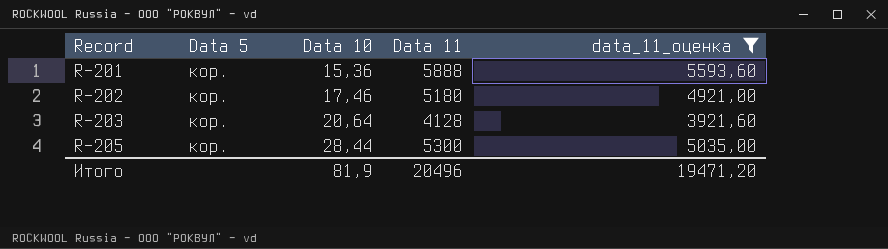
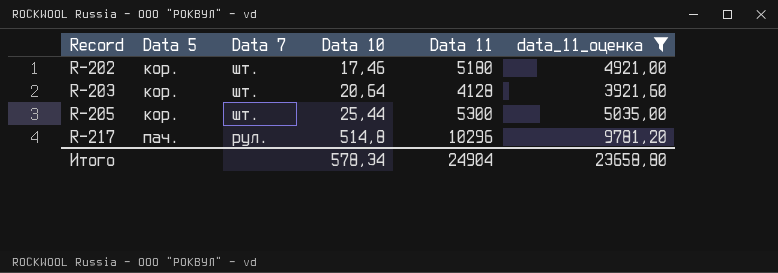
column Data 7 | position: none -> 3
row R-201: кор. | 15,36 | 5888 | 5593,60 -> none
R-205 | Data 10: 28,44 -> 25,44
row R-217: none -> пач. | рул. | 514,8 | 10296 | 9781,20
Итого | Data 10: 81,9 -> 578,34
Итого | Data 11: 20496 -> 24904
Итого | data_11_оценка: 19471,20 -> 23658,80

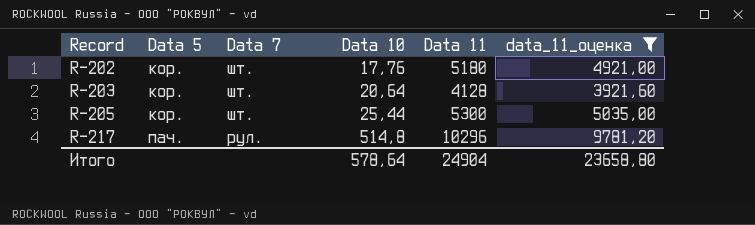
R-202 | Data 10: 17,46 -> 17,76
Итого | Data 10: 578,34 -> 578,64

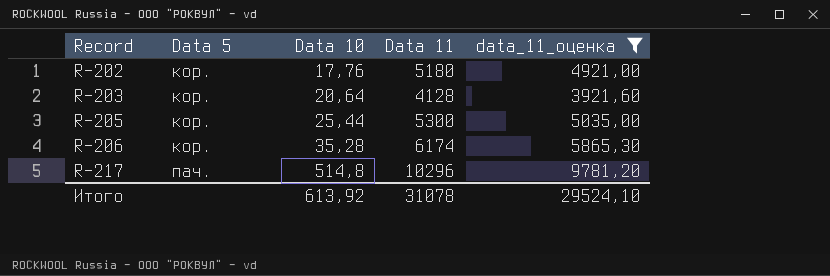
column Data 7 | position: 3 -> none
row R-206: none -> кор. | 35,28 | 6174 | 5865,30
Итого | Data 10: 578,64 -> 613,92
Итого | Data 11: 24904 -> 31078
Итого | data_11_оценка: 23658,80 -> 29524,10

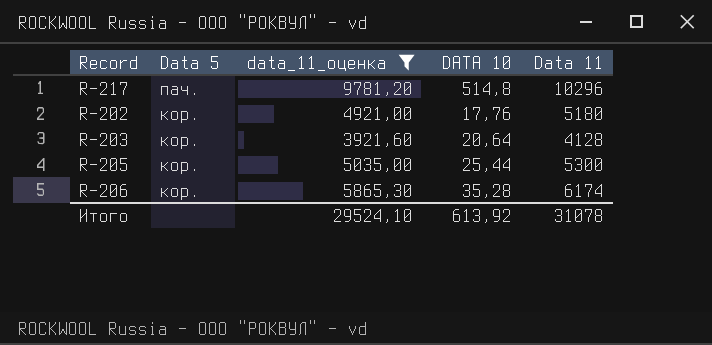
row order: Record ascending -> Data 5 descending
column data_11_оценка | position: 5 -> 3
column name: Data 10 -> DATA 10

